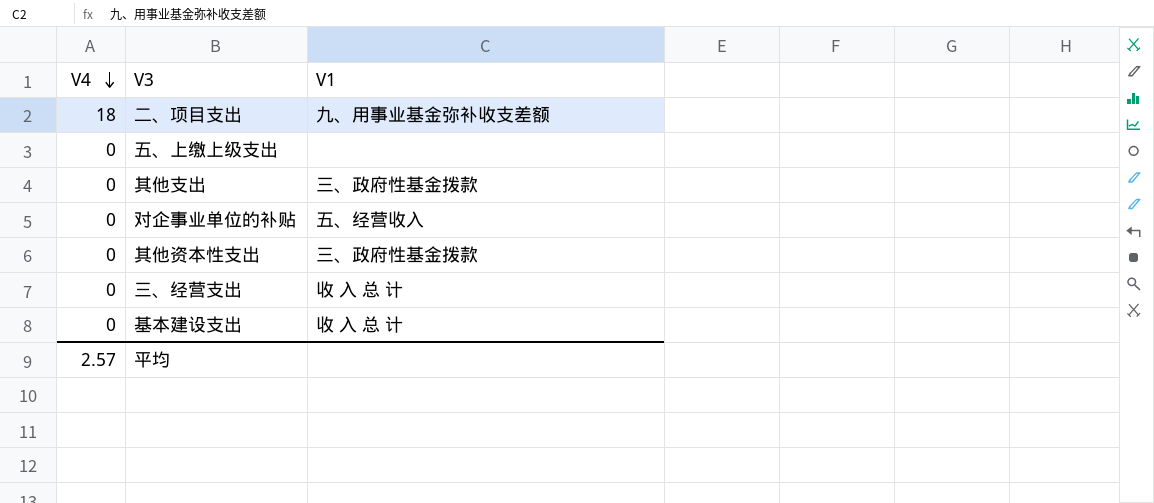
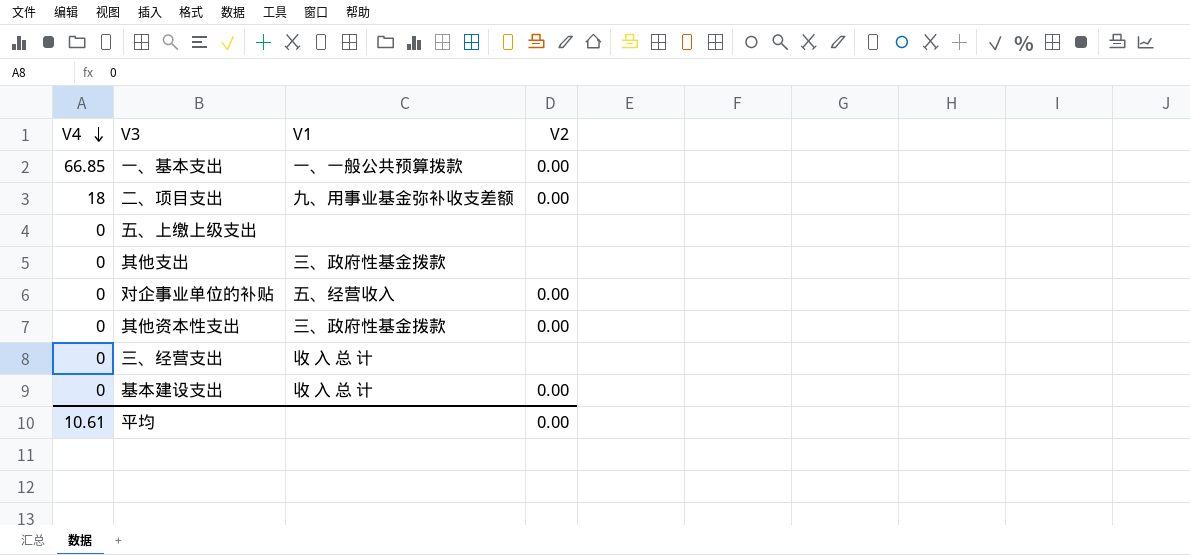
column V2 | position: none -> 4
row 一、基本支出: none -> 66.85 | 一、一般公共预算拨款 | 0.00
平均 | V4: 2.57 -> 10.61

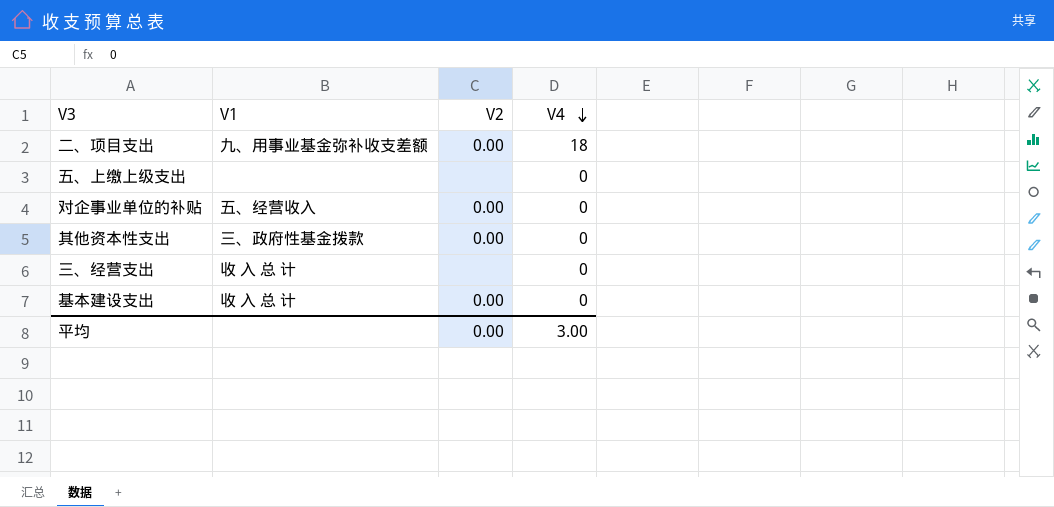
column V4 | position: 1 -> 4
row 一、基本支出: 66.85 | 一、一般公共预算拨款 | 0.00 -> none
row 其他支出: 0 | 三、政府性基金拨款 | none -> none
平均 | V4: 10.61 -> 3.00

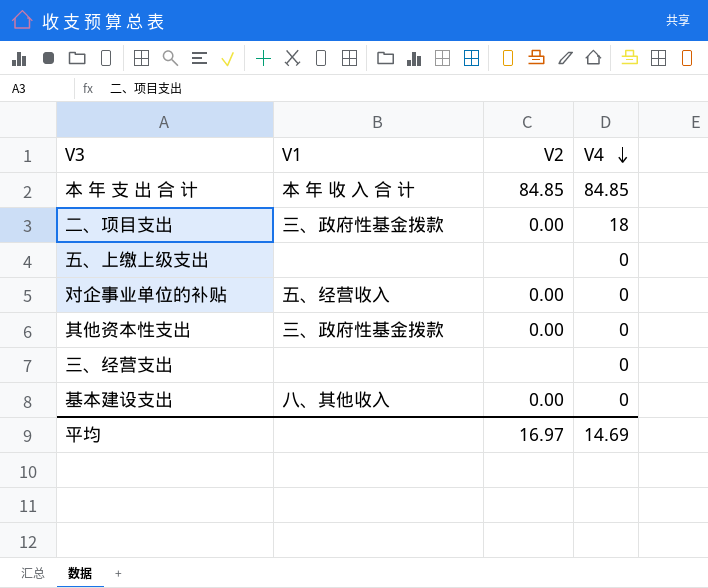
row 本 年 支 出 合 计: none -> 本 年 收 入 合 计 | 84.85 | 84.85
二、项目支出 | V1: 九、用事业基金弥补收支差额 -> 三、政府性基金拨款
三、经营支出 | V1: 收 入 总 计 -> none
基本建设支出 | V1: 收 入 总 计 -> 八、其他收入
平均 | V2: 0.00 -> 16.97
平均 | V4: 3.00 -> 14.69

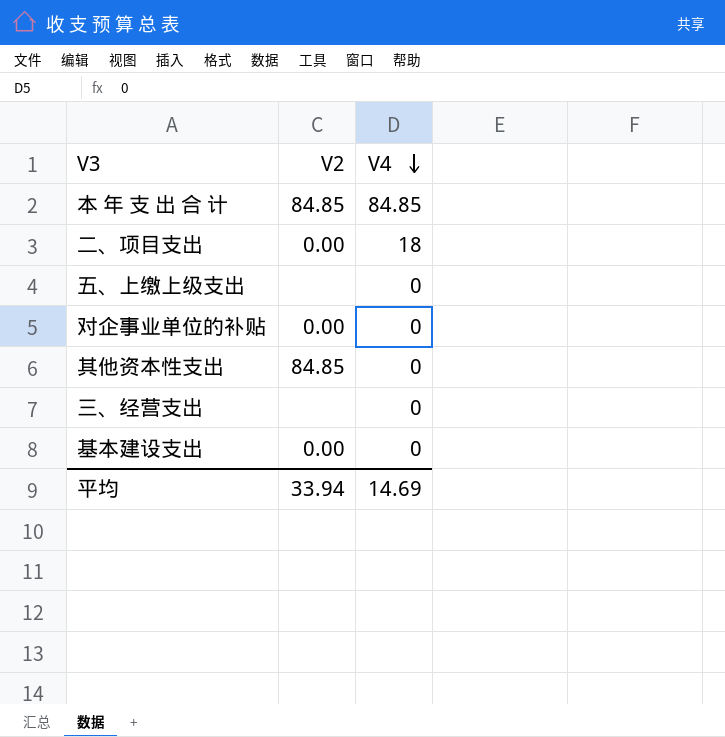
column V1 | position: 2 -> none
其他资本性支出 | V2: 0.00 -> 84.85
平均 | V2: 16.97 -> 33.94

